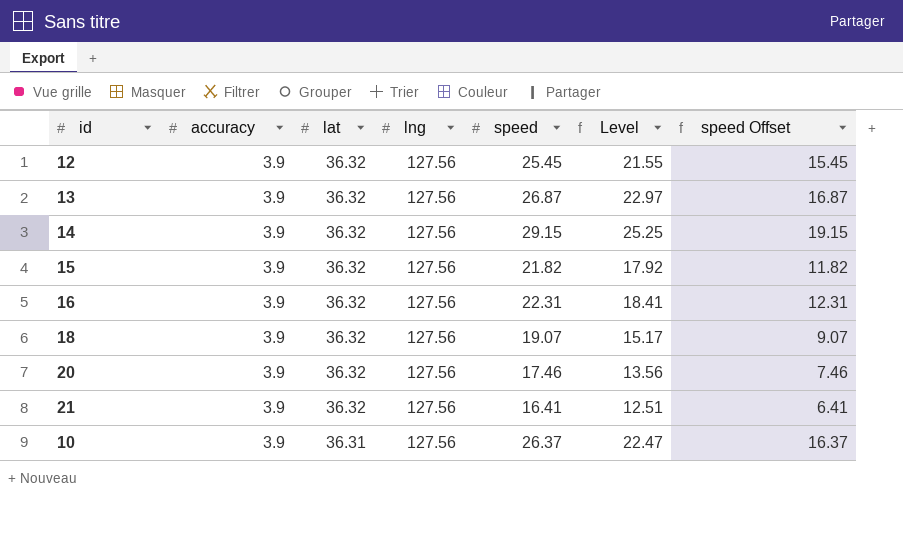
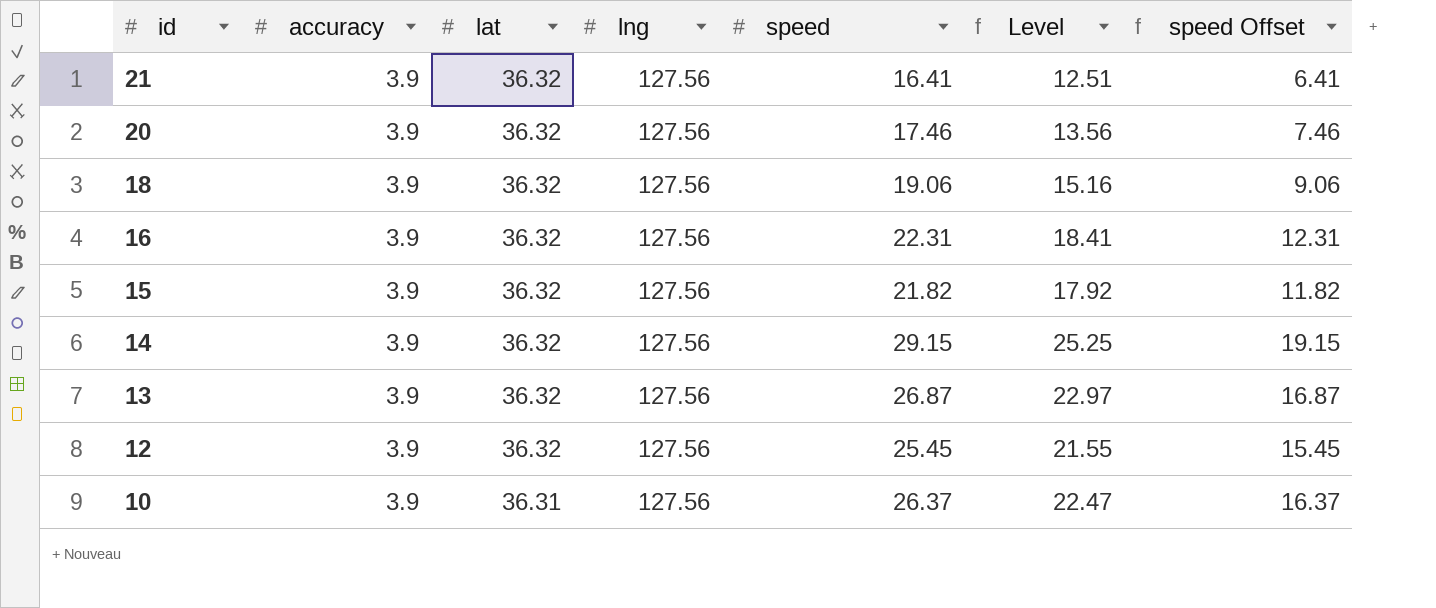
row order: lat descending -> id descending
18 | speed: 19.07 -> 19.06
18 | Level: 15.17 -> 15.16
18 | speed Offset: 9.07 -> 9.06

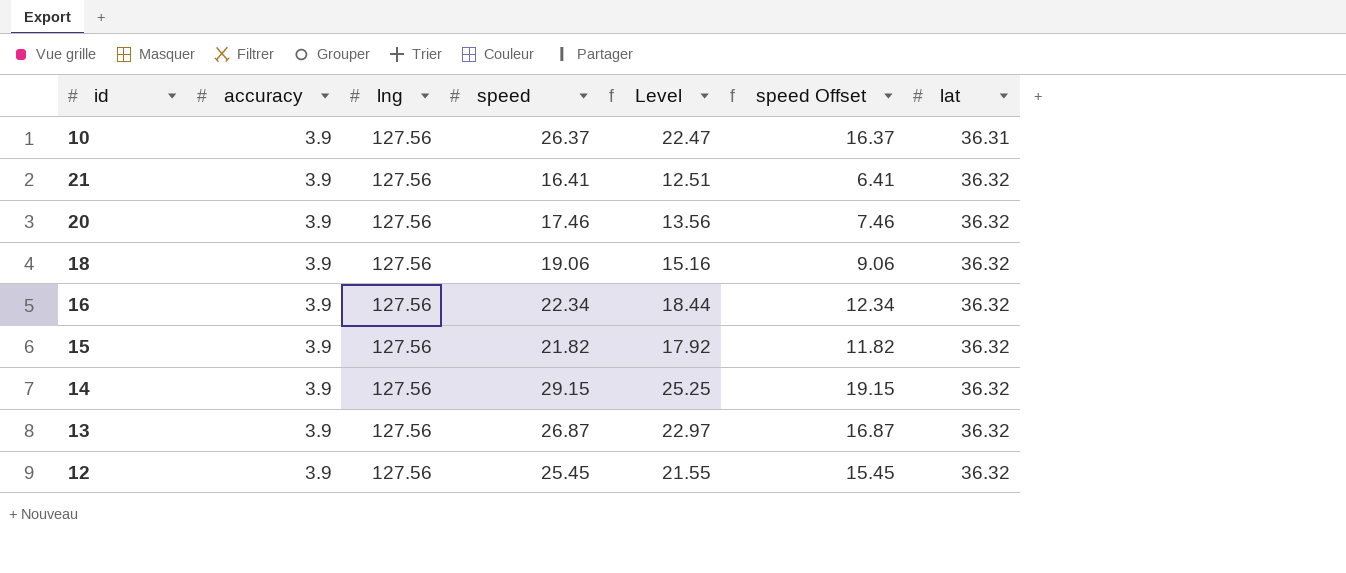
row order: id descending -> lat ascending
column lat | position: 3 -> 7
16 | speed: 22.31 -> 22.34
16 | Level: 18.41 -> 18.44
16 | speed Offset: 12.31 -> 12.34

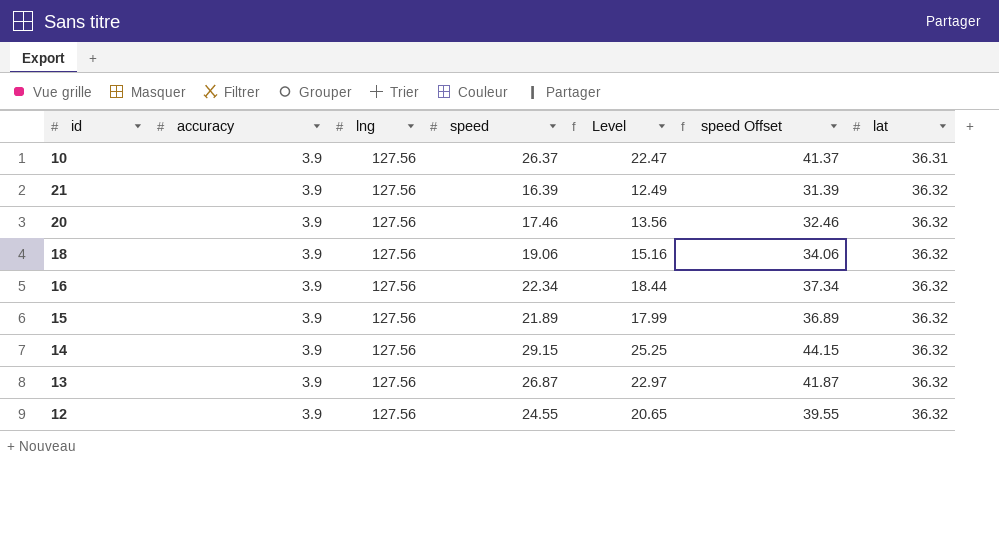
column speed Offset | formula: [speed] - 10 -> [speed] + 15
21 | speed: 16.41 -> 16.39
21 | Level: 12.51 -> 12.49
15 | speed: 21.82 -> 21.89
15 | Level: 17.92 -> 17.99
12 | speed: 25.45 -> 24.55
12 | Level: 21.55 -> 20.65

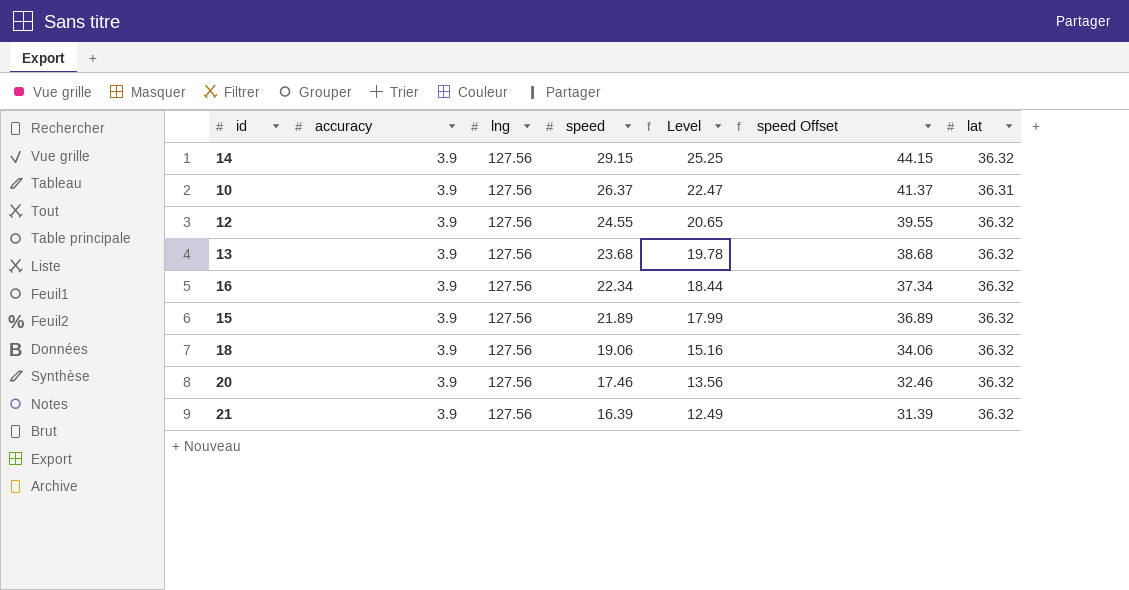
row order: lat ascending -> speed descending
13 | speed: 26.87 -> 23.68
13 | Level: 22.97 -> 19.78
13 | speed Offset: 41.87 -> 38.68

